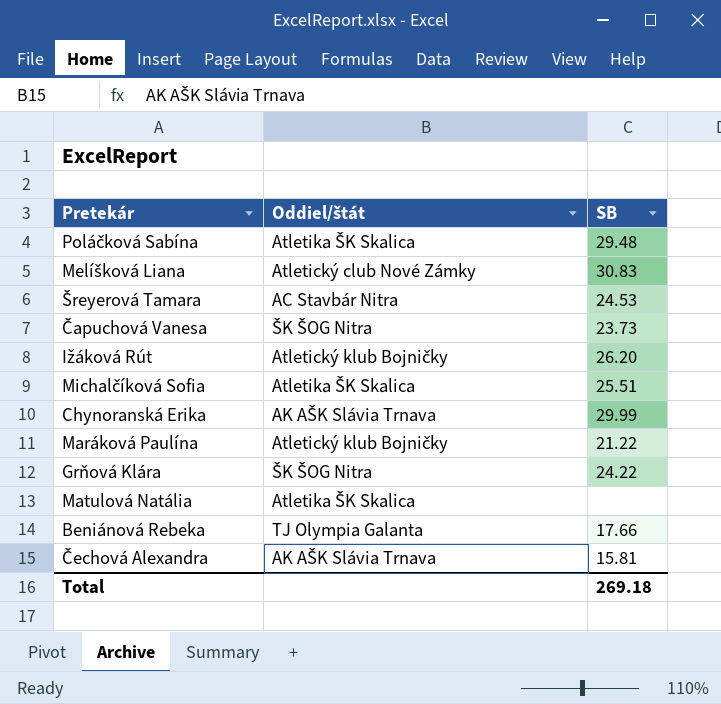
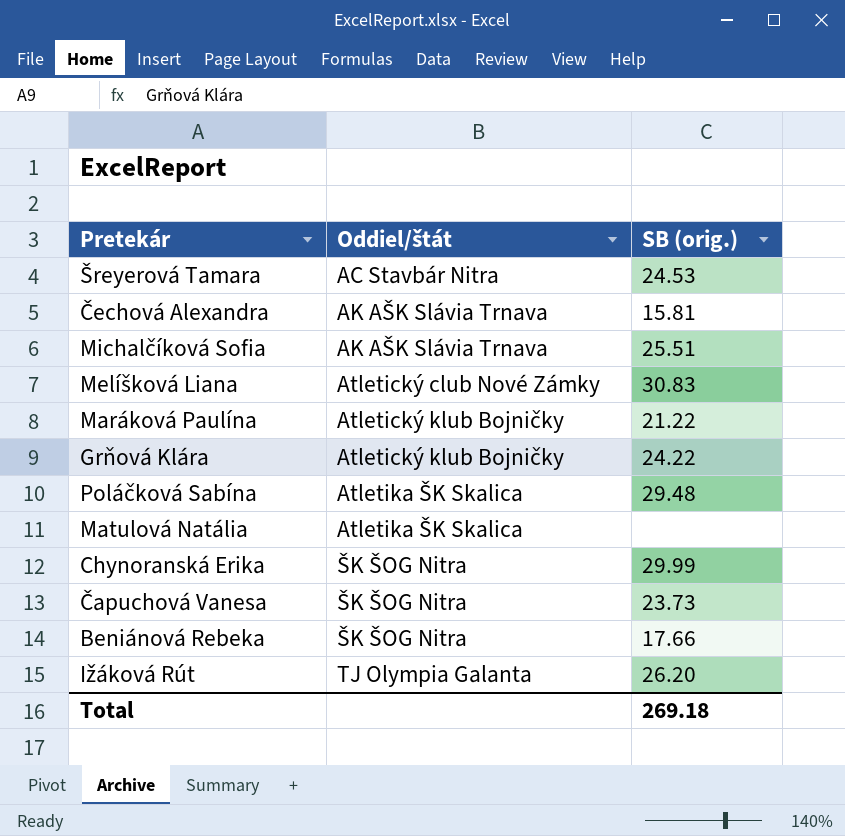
row order: none -> Oddiel/štát ascending
column name: SB -> SB (orig.)
Michalčíková Sofia | Oddiel/štát: Atletika ŠK Skalica -> AK AŠK Slávia Trnava
Grňová Klára | Oddiel/štát: ŠK ŠOG Nitra -> Atletický klub Bojničky
Chynoranská Erika | Oddiel/štát: AK AŠK Slávia Trnava -> ŠK ŠOG Nitra
Beniánová Rebeka | Oddiel/štát: TJ Olympia Galanta -> ŠK ŠOG Nitra
Ižáková Rút | Oddiel/štát: Atletický klub Bojničky -> TJ Olympia Galanta

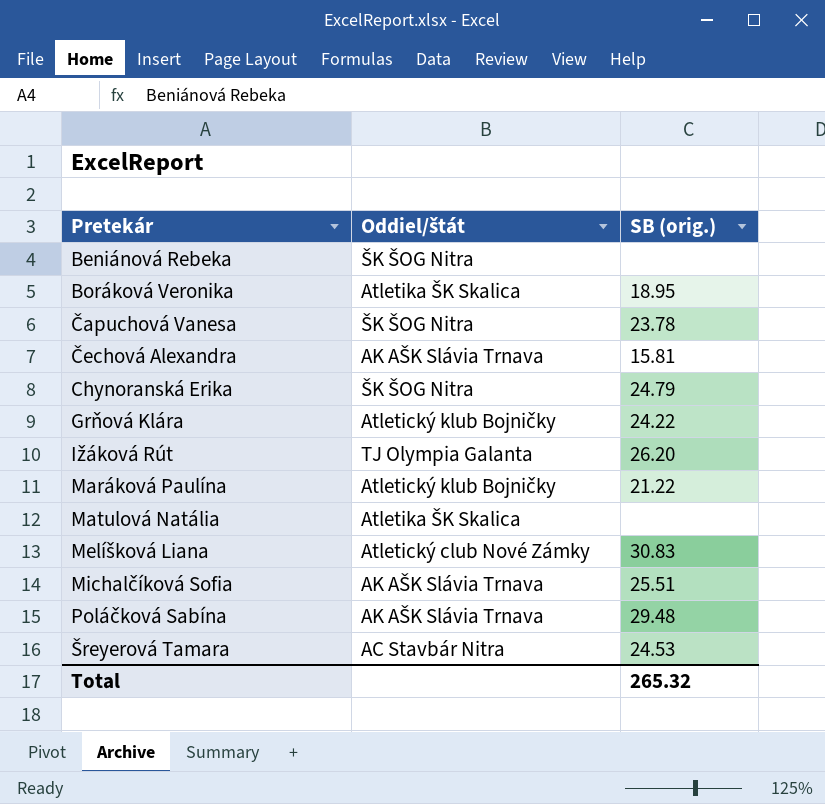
row order: Oddiel/štát ascending -> Pretekár ascending
Beniánová Rebeka | SB (orig.): 17.66 -> none
row Boráková Veronika: none -> Atletika ŠK Skalica | 18.95
Čapuchová Vanesa | SB (orig.): 23.73 -> 23.78
Chynoranská Erika | SB (orig.): 29.99 -> 24.79
Poláčková Sabína | Oddiel/štát: Atletika ŠK Skalica -> AK AŠK Slávia Trnava
Total | SB (orig.): 269.18 -> 265.32

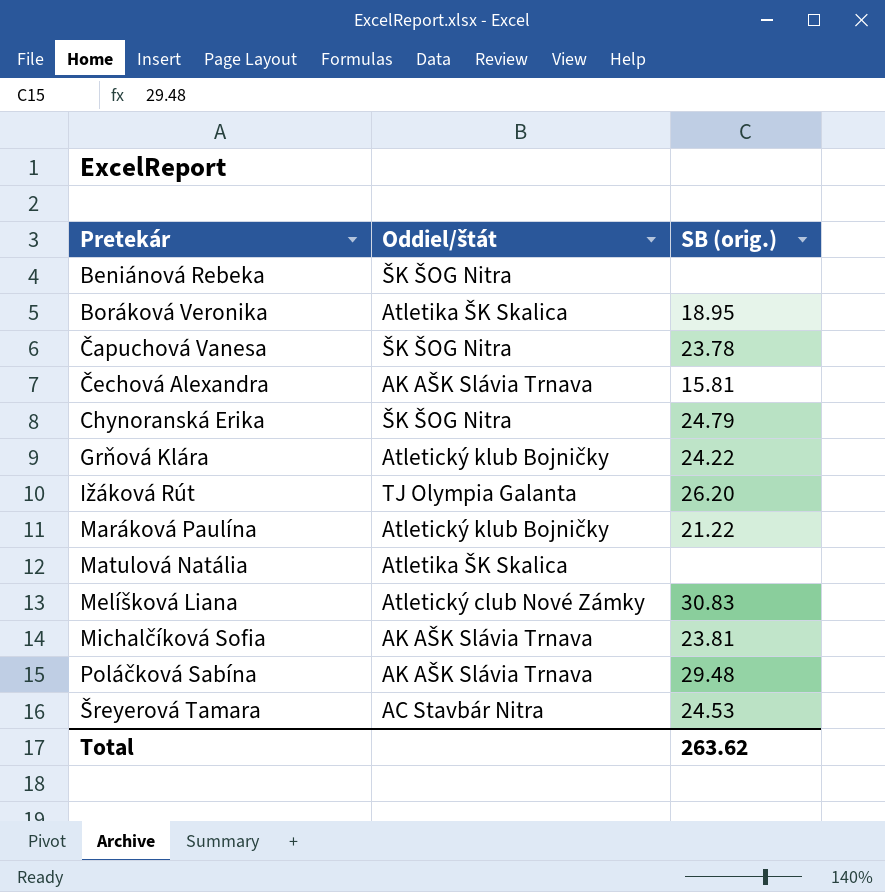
Michalčíková Sofia | SB (orig.): 25.51 -> 23.81
Total | SB (orig.): 265.32 -> 263.62

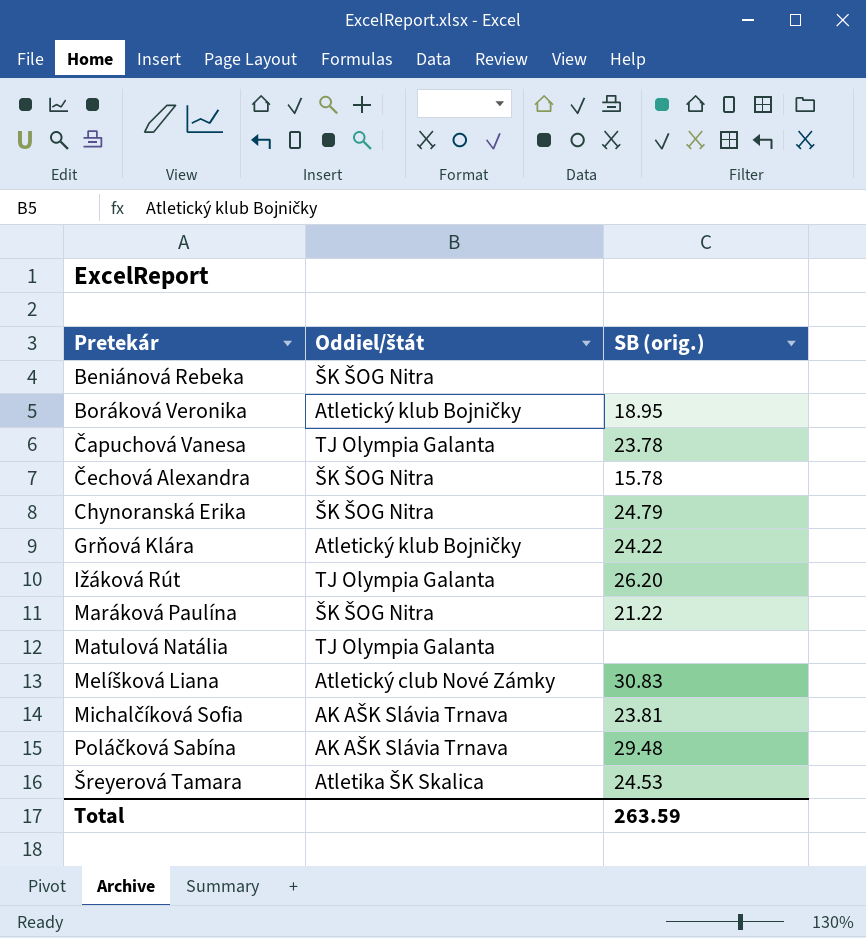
Boráková Veronika | Oddiel/štát: Atletika ŠK Skalica -> Atletický klub Bojničky
Čapuchová Vanesa | Oddiel/štát: ŠK ŠOG Nitra -> TJ Olympia Galanta
Čechová Alexandra | Oddiel/štát: AK AŠK Slávia Trnava -> ŠK ŠOG Nitra
Čechová Alexandra | SB (orig.): 15.81 -> 15.78
Maráková Paulína | Oddiel/štát: Atletický klub Bojničky -> ŠK ŠOG Nitra
Matulová Natália | Oddiel/štát: Atletika ŠK Skalica -> TJ Olympia Galanta
Šreyerová Tamara | Oddiel/štát: AC Stavbár Nitra -> Atletika ŠK Skalica
Total | SB (orig.): 263.62 -> 263.59

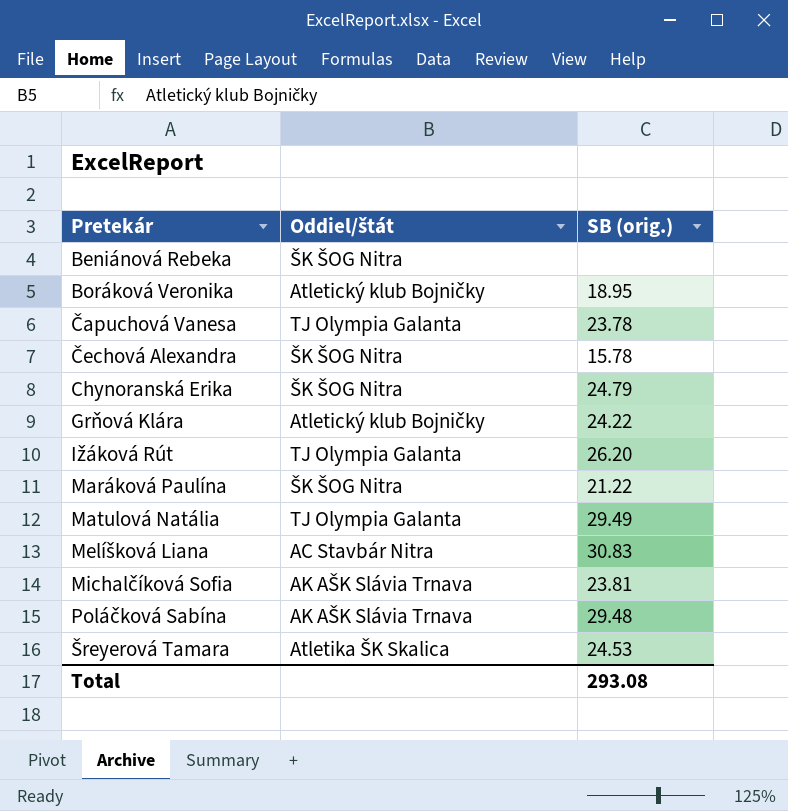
Matulová Natália | SB (orig.): none -> 29.49
Melíšková Liana | Oddiel/štát: Atletický club Nové Zámky -> AC Stavbár Nitra
Total | SB (orig.): 263.59 -> 293.08

